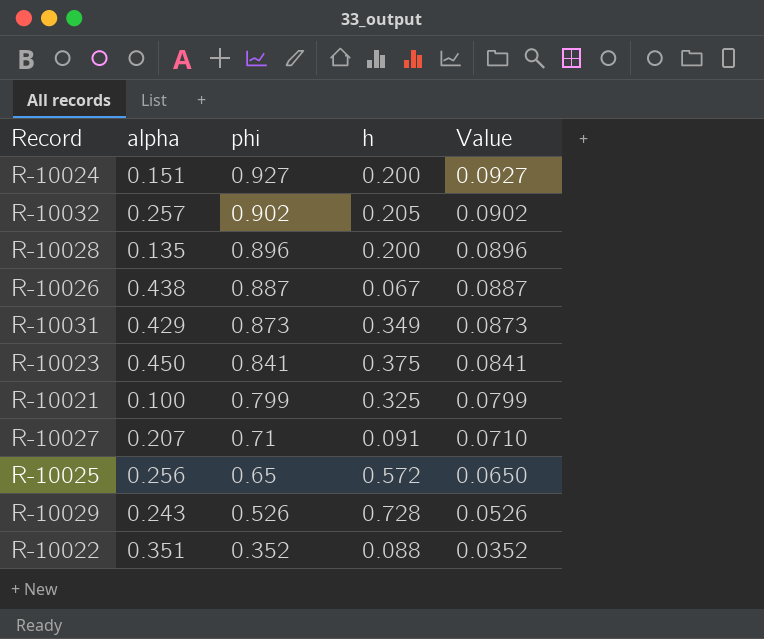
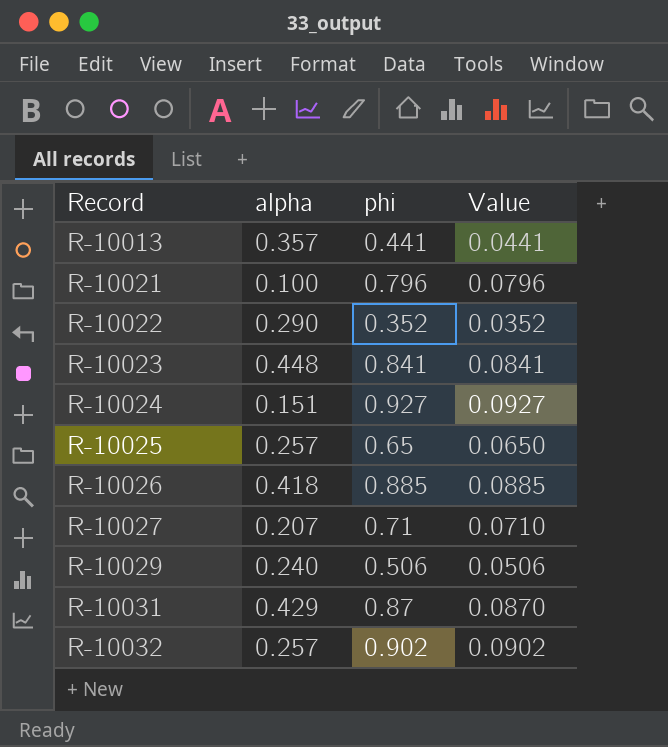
row order: phi descending -> Record ascending
column h | position: 4 -> none
row R-10028: 0.135 | 0.896 | 0.200 | 0.0896 -> none
row R-10013: none -> 0.357 | 0.441 | 0.0441
R-10021 | phi: 0.799 -> 0.796
R-10021 | Value: 0.0799 -> 0.0796
R-10022 | alpha: 0.351 -> 0.290
R-10023 | alpha: 0.450 -> 0.448
R-10025 | alpha: 0.256 -> 0.257
R-10026 | alpha: 0.438 -> 0.418
R-10026 | phi: 0.887 -> 0.885
R-10026 | Value: 0.0887 -> 0.0885
R-10029 | alpha: 0.243 -> 0.240
R-10029 | phi: 0.526 -> 0.506
R-10029 | Value: 0.0526 -> 0.0506
R-10031 | phi: 0.873 -> 0.87
R-10031 | Value: 0.0873 -> 0.0870

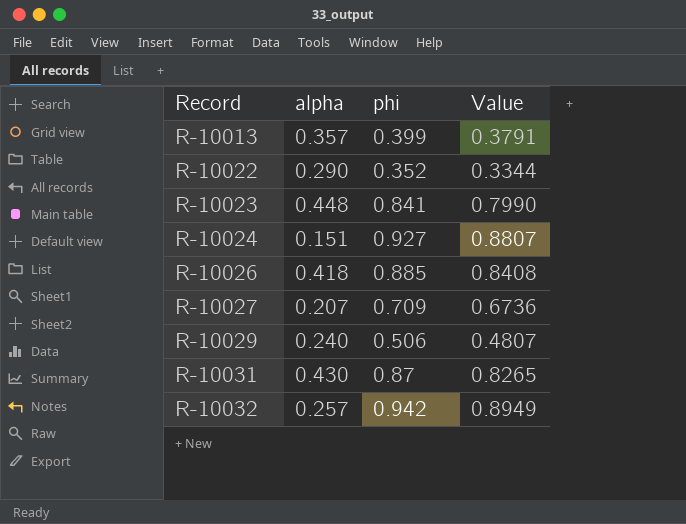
column Value | formula: [phi] * 0.1 -> [phi] * 0.95
row R-10021: 0.100 | 0.796 | 0.0796 -> none
row R-10025: 0.257 | 0.65 | 0.0650 -> none
R-10013 | phi: 0.441 -> 0.399
R-10027 | phi: 0.71 -> 0.709
R-10031 | alpha: 0.429 -> 0.430
R-10032 | phi: 0.902 -> 0.942

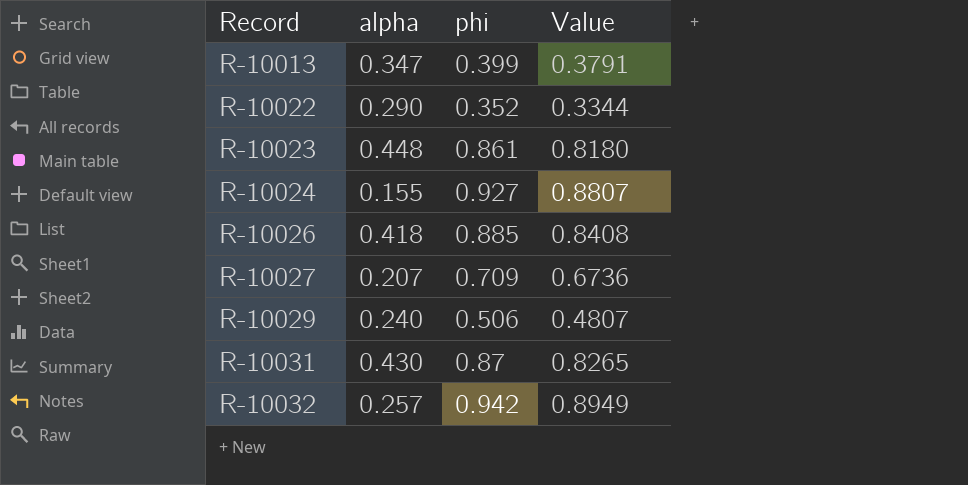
R-10013 | alpha: 0.357 -> 0.347
R-10023 | phi: 0.841 -> 0.861
R-10023 | Value: 0.7990 -> 0.8180
R-10024 | alpha: 0.151 -> 0.155

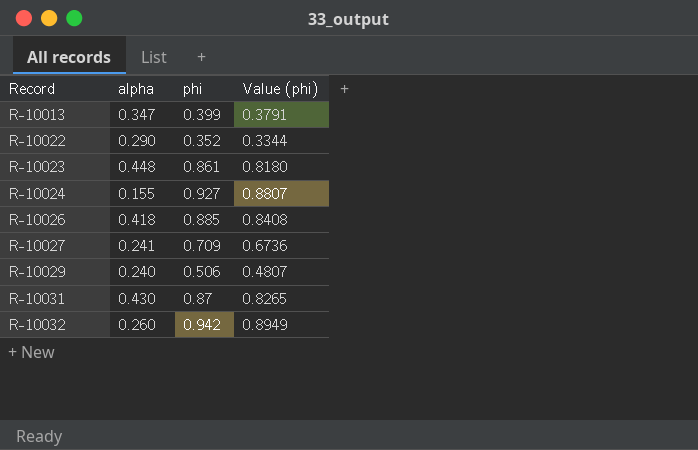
column name: Value -> Value (phi)
R-10027 | alpha: 0.207 -> 0.241
R-10032 | alpha: 0.257 -> 0.260

